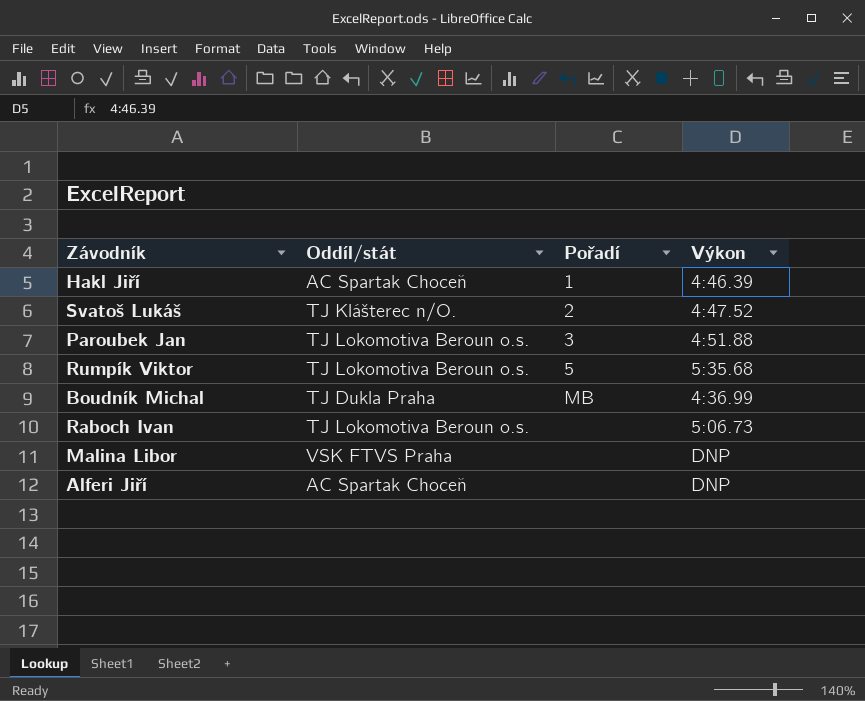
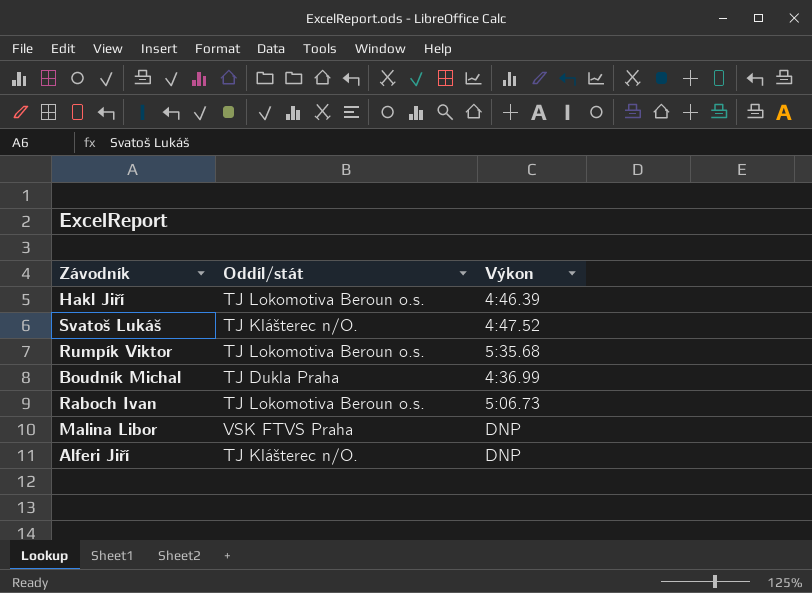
column Pořadí | position: 3 -> none
row Paroubek Jan: TJ Lokomotiva Beroun o.s. | 3 | 4:51.88 -> none
Hakl Jiří | Oddíl/stát: AC Spartak Choceň -> TJ Lokomotiva Beroun o.s.
Alferi Jiří | Oddíl/stát: AC Spartak Choceň -> TJ Klášterec n/O.

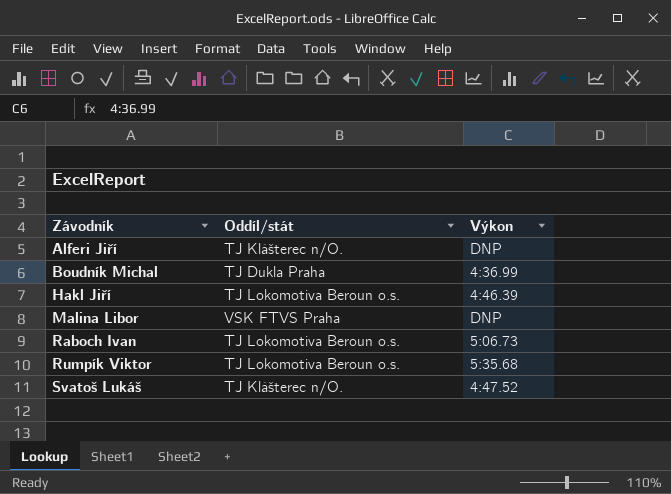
row order: none -> Závodník ascending

